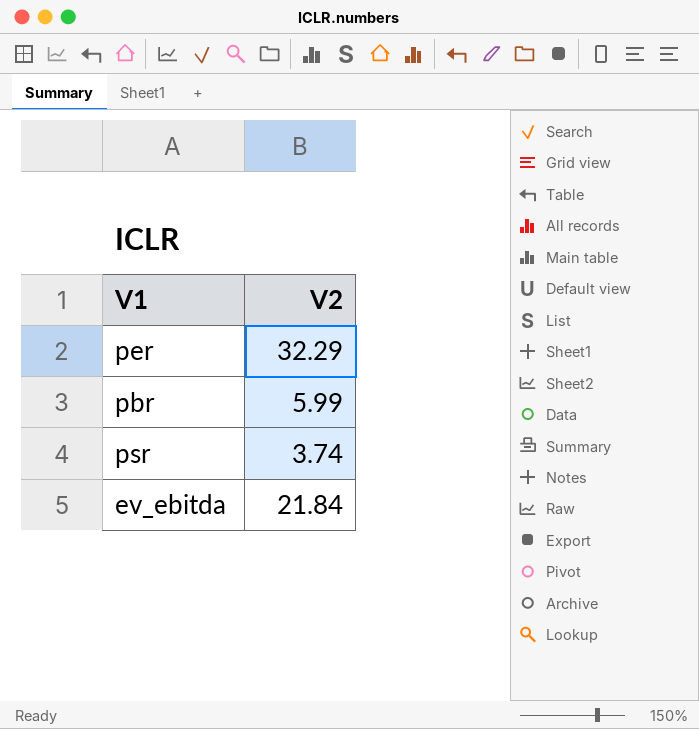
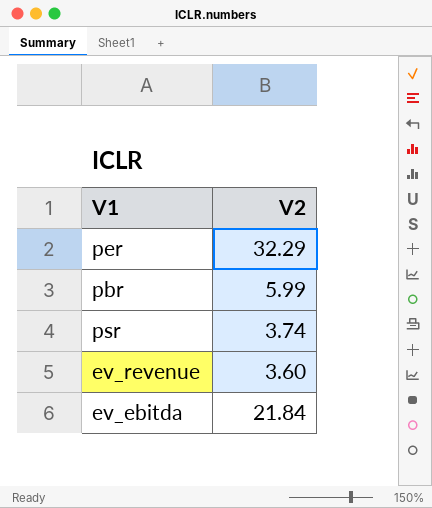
row ev_revenue: none -> 3.60

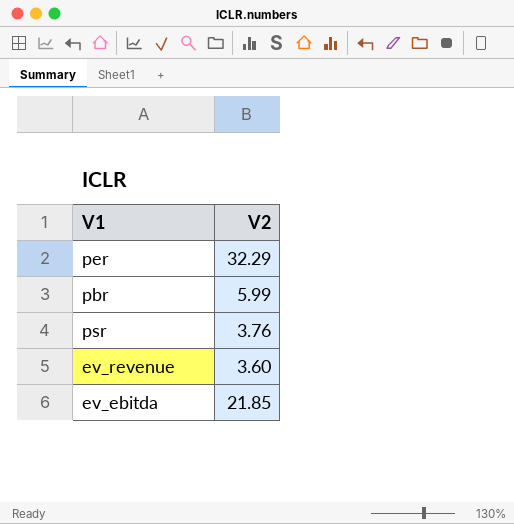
psr | V2: 3.74 -> 3.76
ev_ebitda | V2: 21.84 -> 21.85

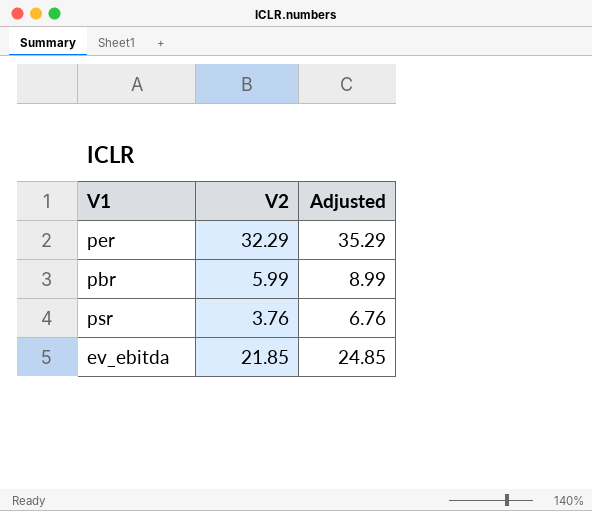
column Adjusted | formula: none -> [V2] + 3
row ev_revenue: 3.60 -> none

